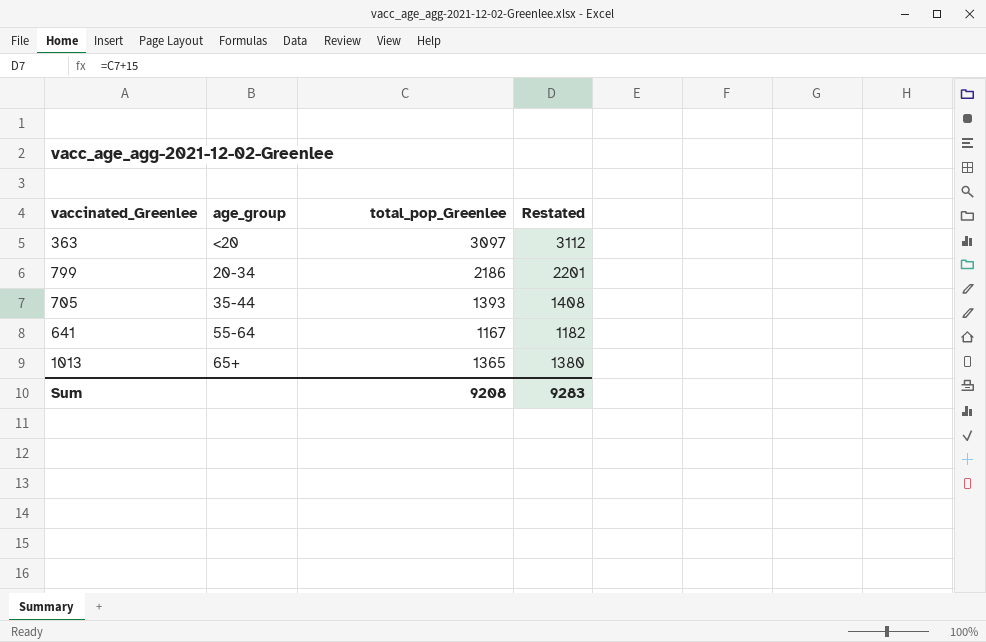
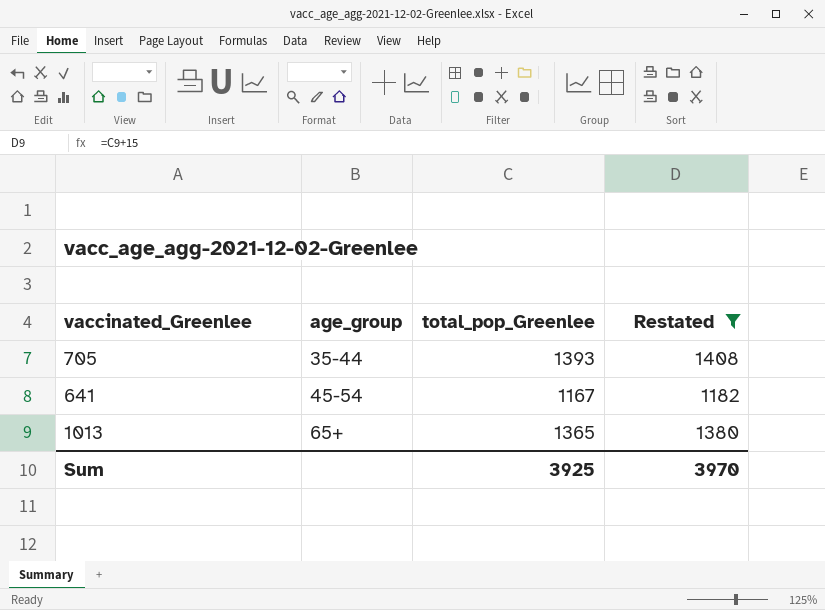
filter: none -> Restated <= 1408
641 | age_group: 55-64 -> 45-54
Sum | total_pop_Greenlee: 9208 -> 3925
Sum | Restated: 9283 -> 3970

